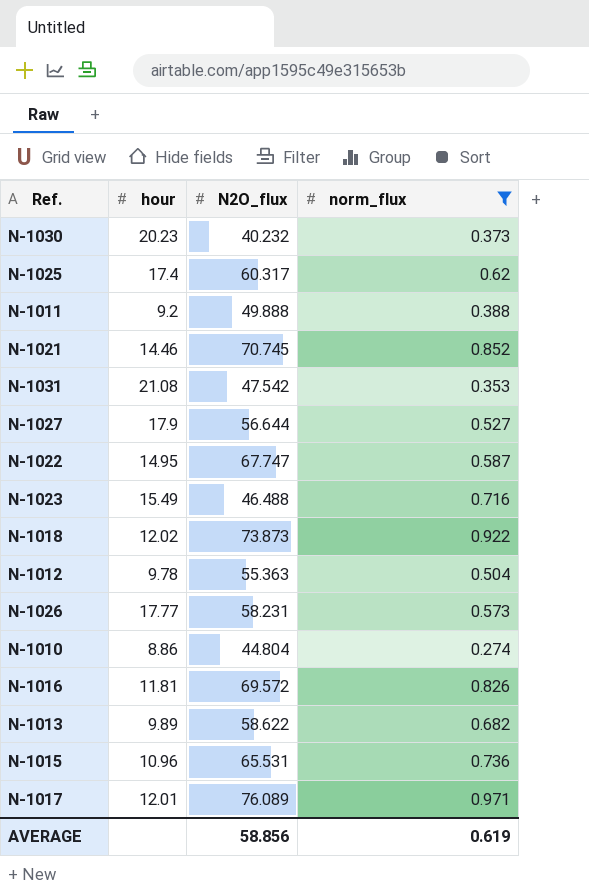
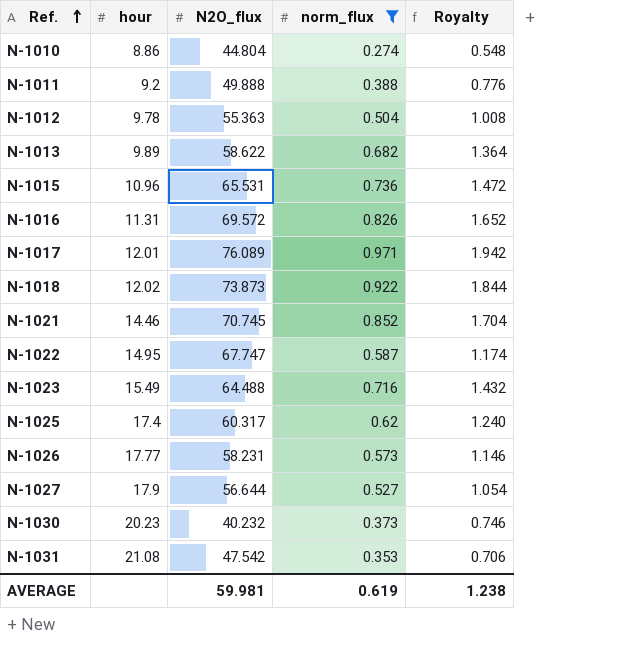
row order: none -> Ref. ascending
column Royalty | formula: none -> [norm_flux] * 2
N-1016 | hour: 11.81 -> 11.31
N-1023 | N2O_flux: 46.488 -> 64.488
AVERAGE | N2O_flux: 58.856 -> 59.981

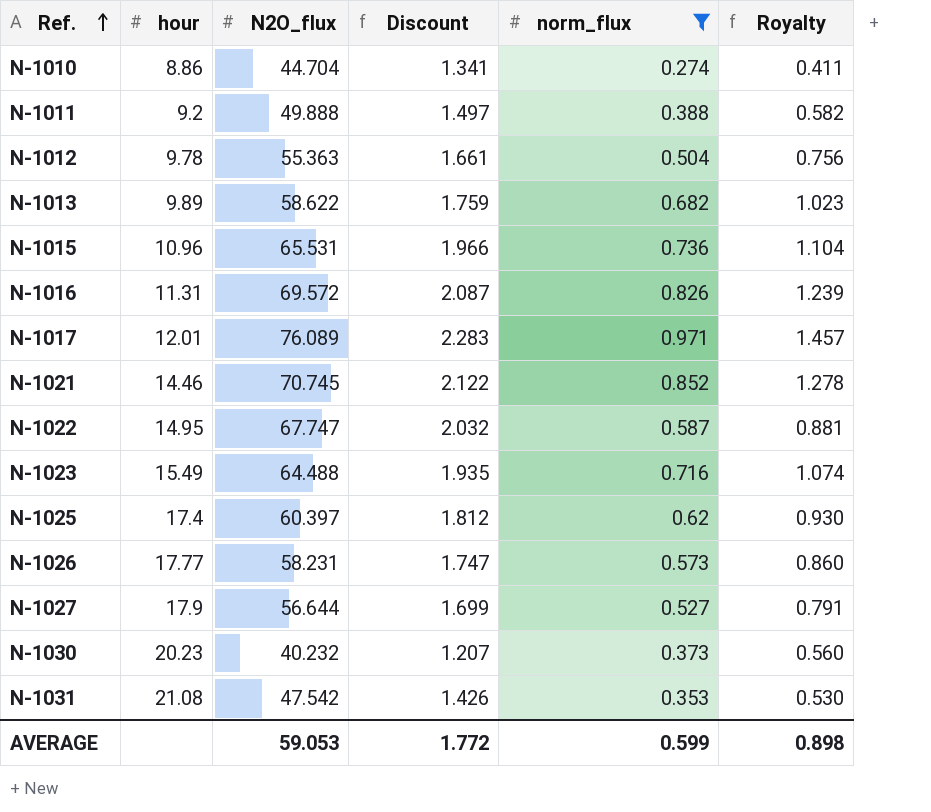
column Discount | formula: none -> [N2O_flux] * 0.03
column Royalty | formula: [norm_flux] * 2 -> [norm_flux] * 1.5
row N-1018: 12.02 | 73.873 | 0.922 | 1.844 -> none
N-1010 | N2O_flux: 44.804 -> 44.704
N-1025 | N2O_flux: 60.317 -> 60.397
AVERAGE | N2O_flux: 59.981 -> 59.053
AVERAGE | norm_flux: 0.619 -> 0.599
AVERAGE | Royalty: 1.238 -> 0.898

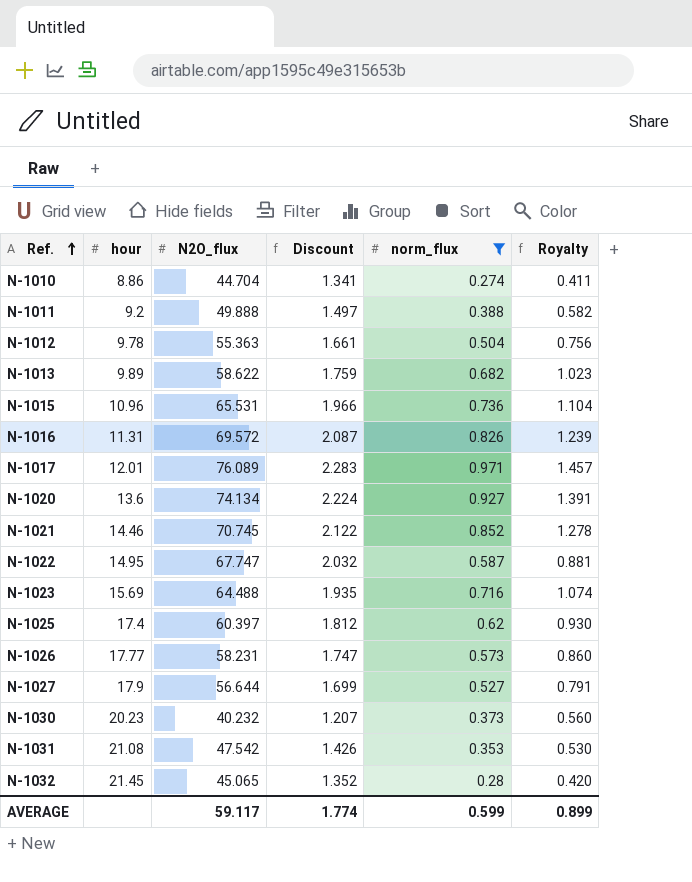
row N-1020: none -> 13.6 | 74.134 | 2.224 | 0.927 | 1.391
N-1023 | hour: 15.49 -> 15.69
row N-1032: none -> 21.45 | 45.065 | 1.352 | 0.28 | 0.420
AVERAGE | N2O_flux: 59.053 -> 59.117
AVERAGE | Discount: 1.772 -> 1.774
AVERAGE | Royalty: 0.898 -> 0.899

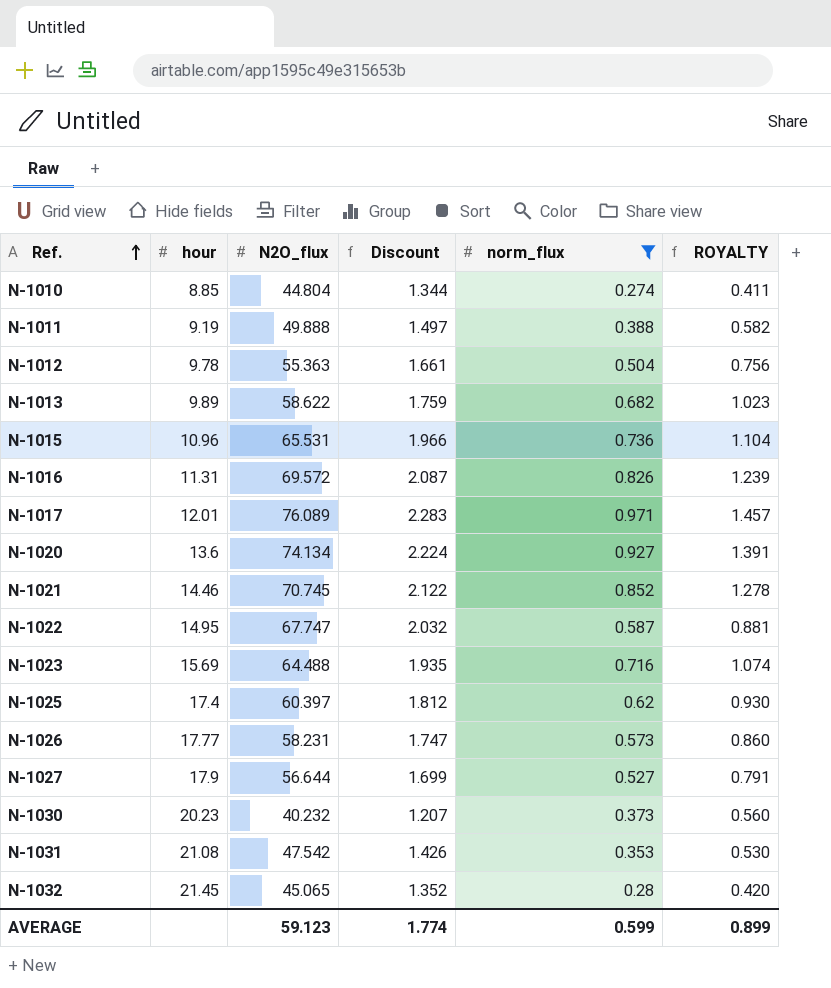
column name: Royalty -> ROYALTY
N-1010 | hour: 8.86 -> 8.85
N-1010 | N2O_flux: 44.704 -> 44.804
N-1010 | Discount: 1.341 -> 1.344
N-1011 | hour: 9.2 -> 9.19
AVERAGE | N2O_flux: 59.117 -> 59.123

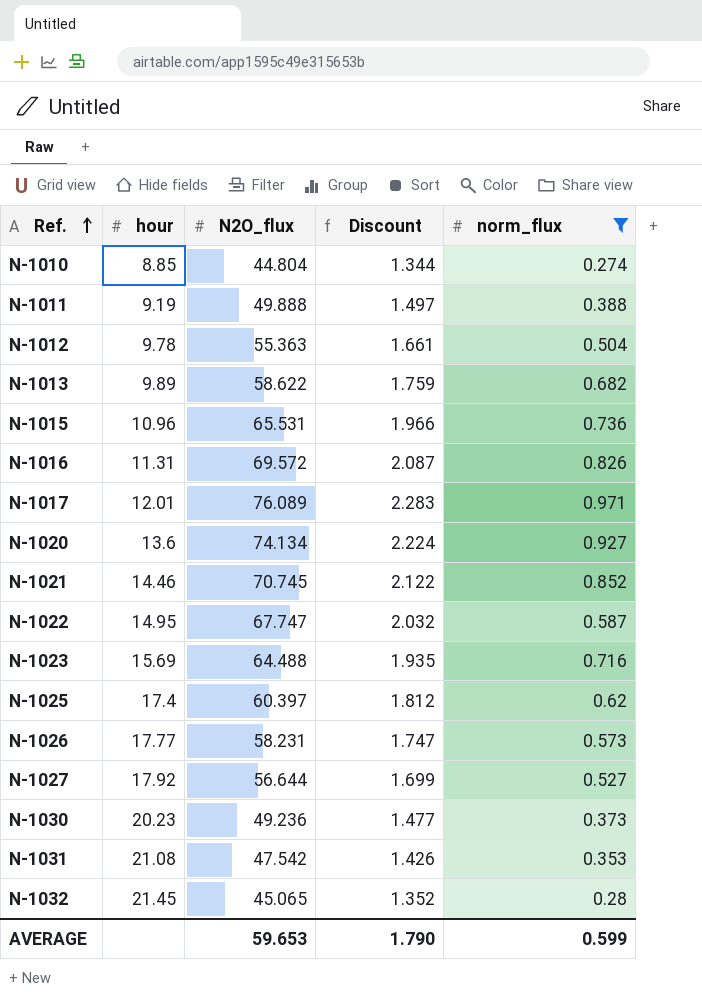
column ROYALTY | formula: [norm_flux] * 1.5 -> none
N-1027 | hour: 17.9 -> 17.92
N-1030 | N2O_flux: 40.232 -> 49.236
N-1030 | Discount: 1.207 -> 1.477
AVERAGE | N2O_flux: 59.123 -> 59.653
AVERAGE | Discount: 1.774 -> 1.790

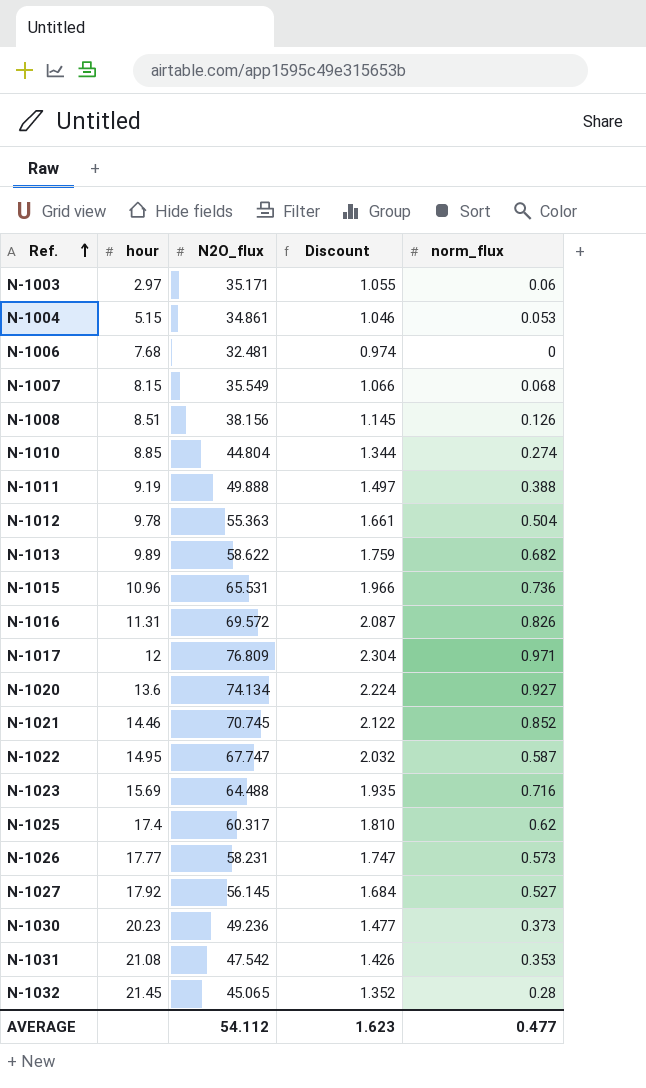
filter: norm_flux >= 0.274 -> none
N-1017 | hour: 12.01 -> 12
N-1017 | N2O_flux: 76.089 -> 76.809
N-1017 | Discount: 2.283 -> 2.304
N-1025 | N2O_flux: 60.397 -> 60.317
N-1025 | Discount: 1.812 -> 1.810
N-1027 | N2O_flux: 56.644 -> 56.145
N-1027 | Discount: 1.699 -> 1.684
AVERAGE | N2O_flux: 59.653 -> 54.112
AVERAGE | Discount: 1.790 -> 1.623
AVERAGE | norm_flux: 0.599 -> 0.477

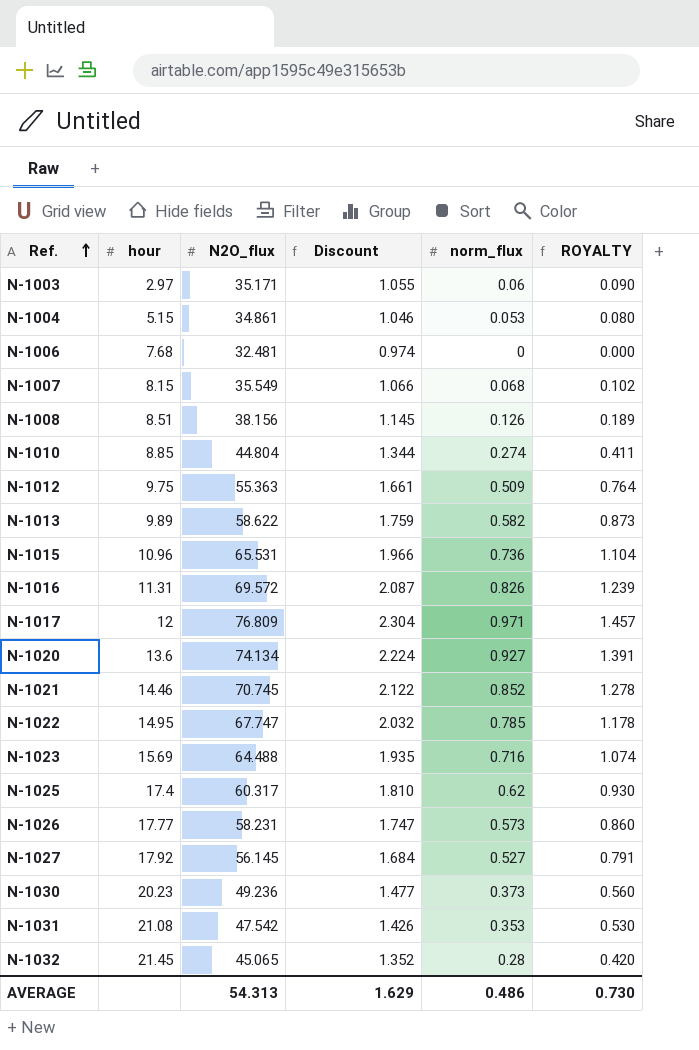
column ROYALTY | formula: none -> [norm_flux] * 1.5
row N-1011: 9.19 | 49.888 | 1.497 | 0.388 -> none
N-1012 | hour: 9.78 -> 9.75
N-1012 | norm_flux: 0.504 -> 0.509
N-1013 | norm_flux: 0.682 -> 0.582
N-1022 | norm_flux: 0.587 -> 0.785
AVERAGE | N2O_flux: 54.112 -> 54.313
AVERAGE | Discount: 1.623 -> 1.629
AVERAGE | norm_flux: 0.477 -> 0.486

